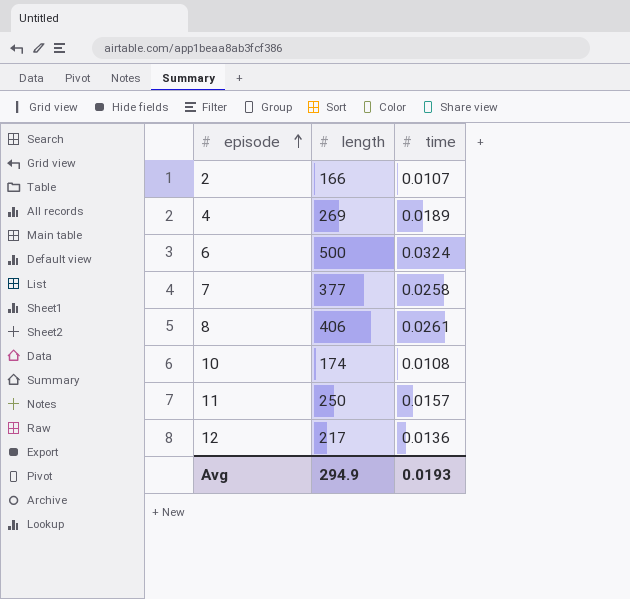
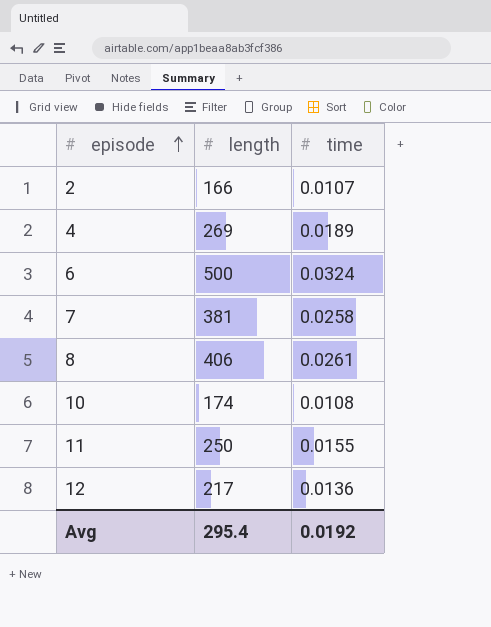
7 | length: 377 -> 381
11 | time: 0.0157 -> 0.0155
Avg | length: 294.9 -> 295.4
Avg | time: 0.0193 -> 0.0192

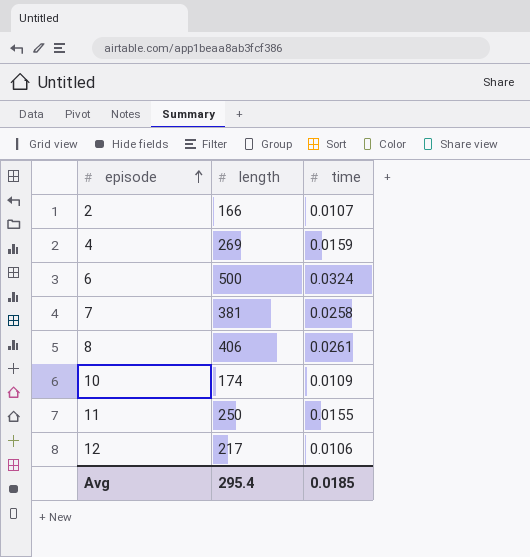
4 | time: 0.0189 -> 0.0159
10 | time: 0.0108 -> 0.0109
12 | time: 0.0136 -> 0.0106
Avg | time: 0.0192 -> 0.0185

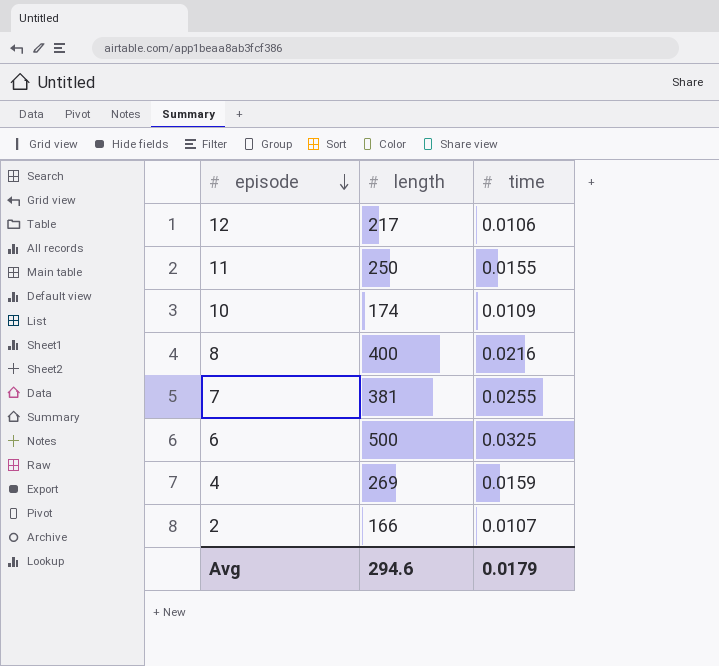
row order: episode ascending -> episode descending
8 | length: 406 -> 400
8 | time: 0.0261 -> 0.0216
7 | time: 0.0258 -> 0.0255
6 | time: 0.0324 -> 0.0325
Avg | length: 295.4 -> 294.6
Avg | time: 0.0185 -> 0.0179

